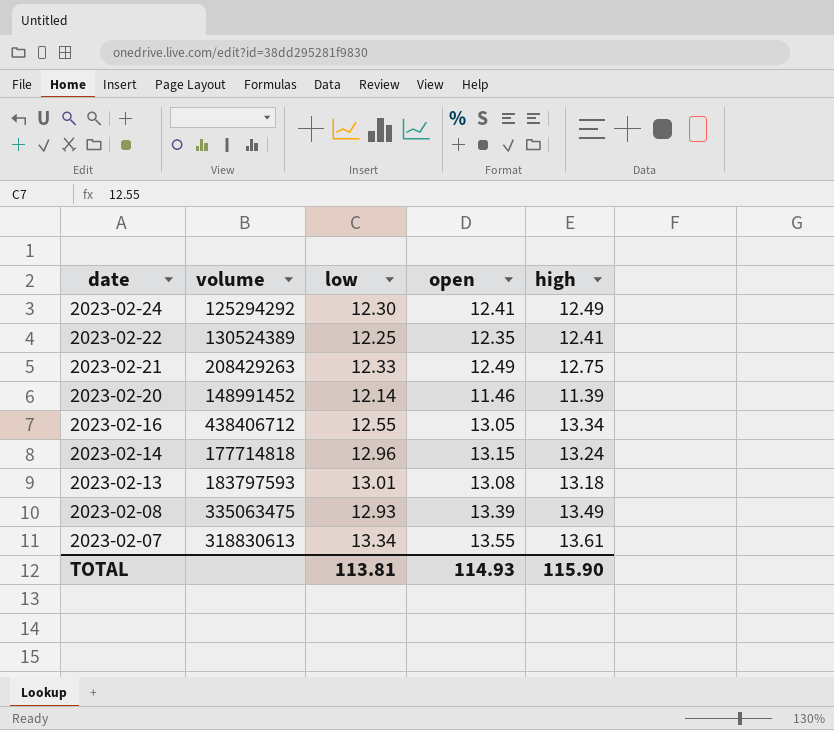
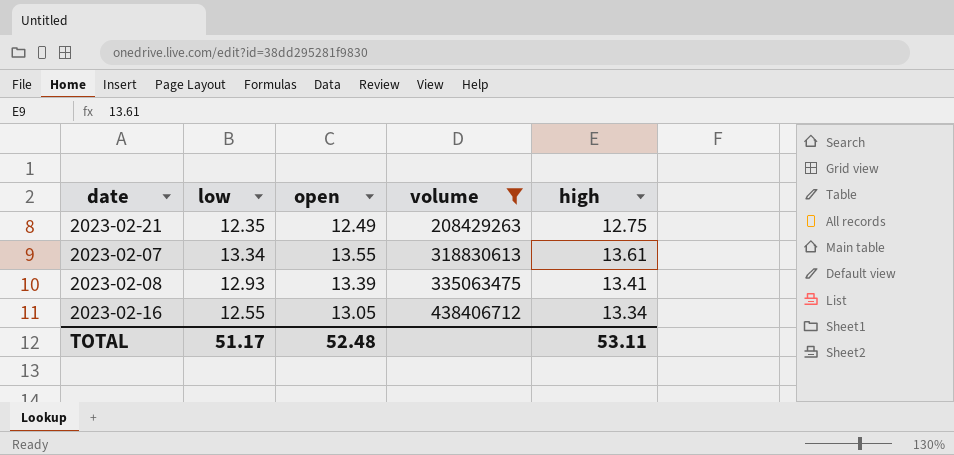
filter: none -> volume >= 208429263
row order: date descending -> volume ascending
column volume | position: 2 -> 4
2023-02-21 | low: 12.33 -> 12.35
2023-02-08 | high: 13.49 -> 13.41
TOTAL | low: 113.81 -> 51.17
TOTAL | open: 114.93 -> 52.48
TOTAL | high: 115.90 -> 53.11

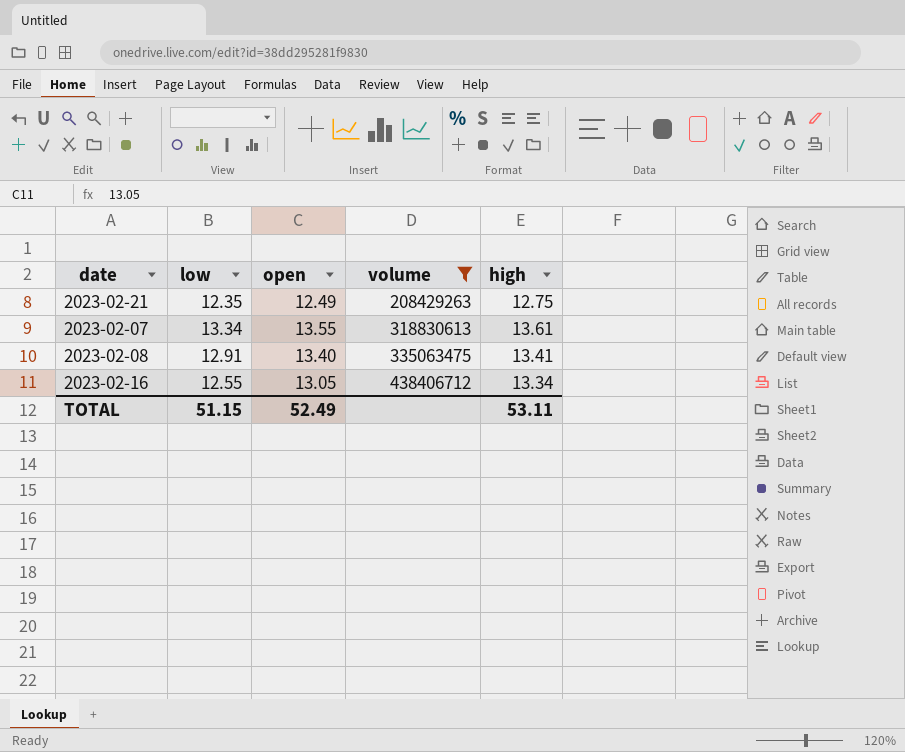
2023-02-08 | low: 12.93 -> 12.91
2023-02-08 | open: 13.39 -> 13.40
TOTAL | low: 51.17 -> 51.15
TOTAL | open: 52.48 -> 52.49

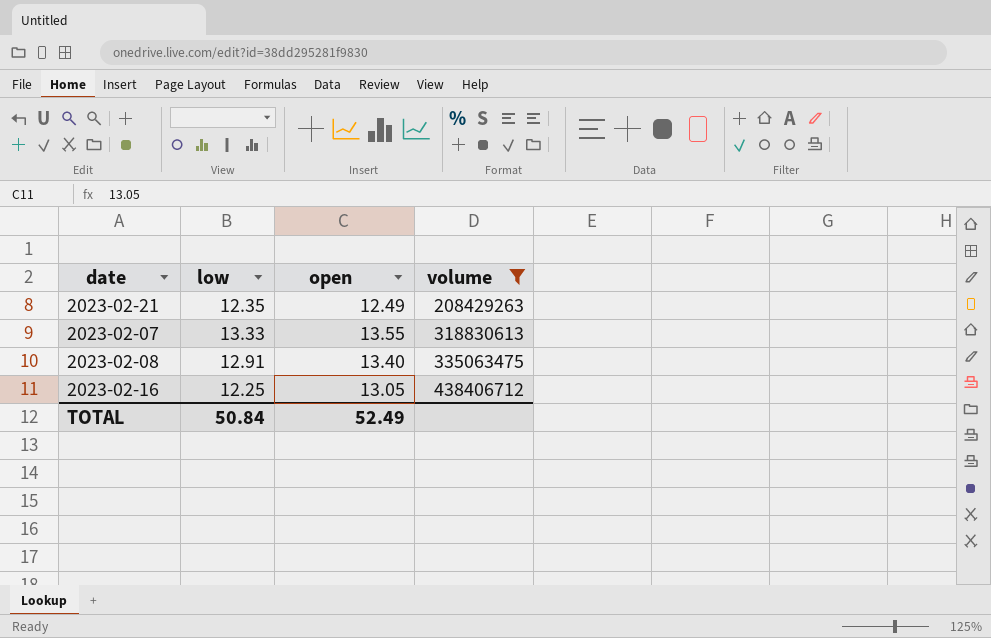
column high | position: 5 -> none
2023-02-07 | low: 13.34 -> 13.33
2023-02-16 | low: 12.55 -> 12.25
TOTAL | low: 51.15 -> 50.84

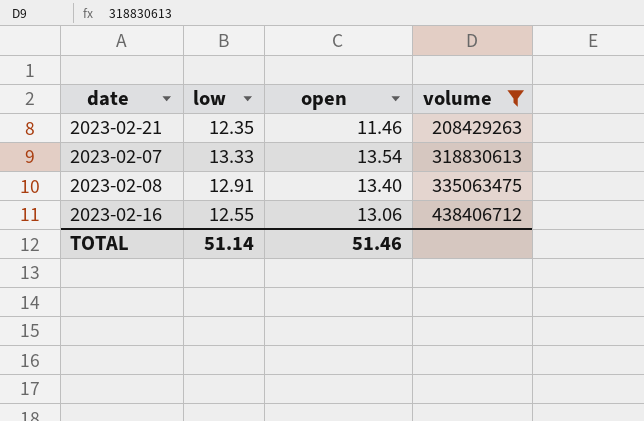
2023-02-21 | open: 12.49 -> 11.46
2023-02-07 | open: 13.55 -> 13.54
2023-02-16 | low: 12.25 -> 12.55
2023-02-16 | open: 13.05 -> 13.06
TOTAL | low: 50.84 -> 51.14
TOTAL | open: 52.49 -> 51.46

